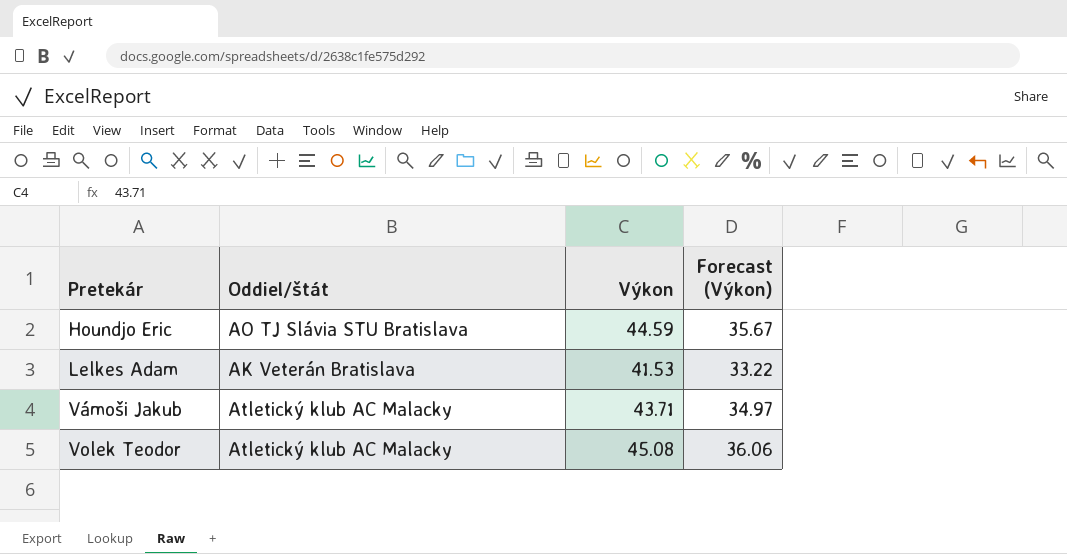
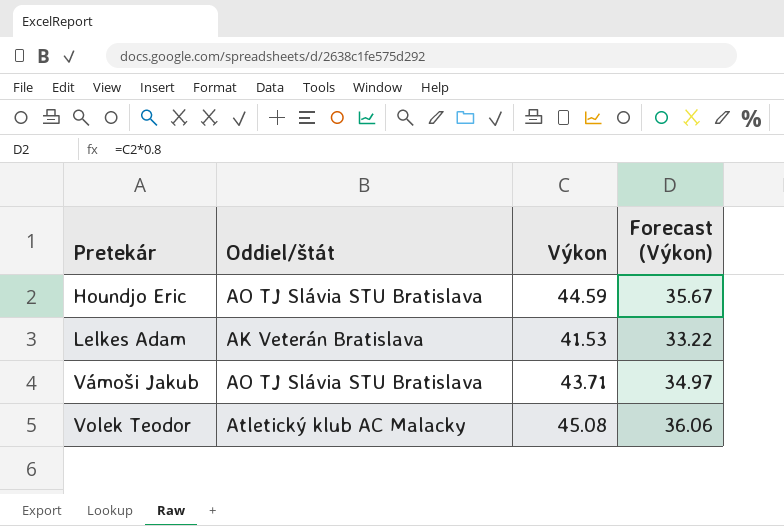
Vámoši Jakub | Oddiel/štát: Atletický klub AC Malacky -> AO TJ Slávia STU Bratislava

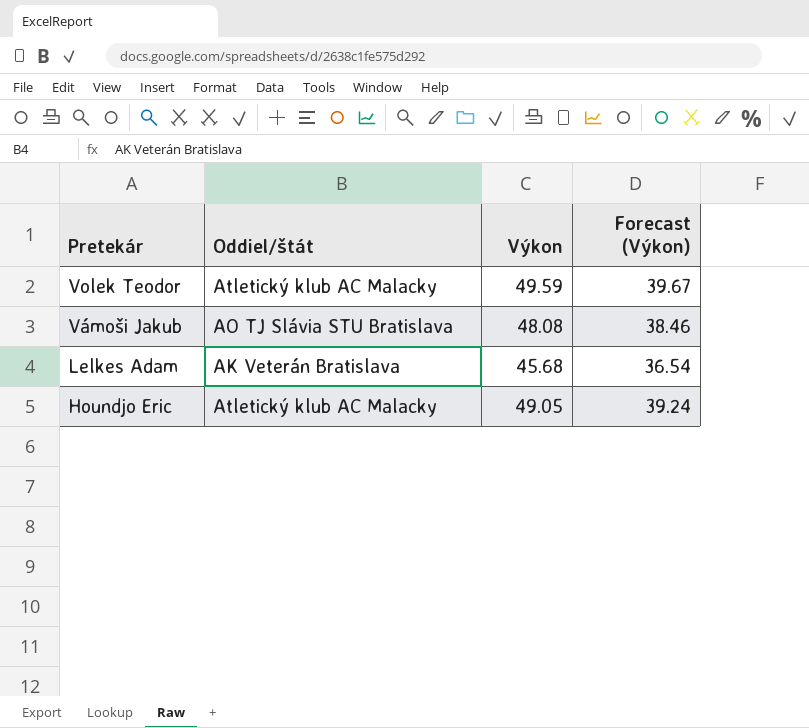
row order: Pretekár ascending -> Pretekár descending
Volek Teodor | Výkon: 45.08 -> 49.59
Volek Teodor | Forecast (Výkon): 36.06 -> 39.67
Vámoši Jakub | Výkon: 43.71 -> 48.08
Vámoši Jakub | Forecast (Výkon): 34.97 -> 38.46
Lelkes Adam | Výkon: 41.53 -> 45.68
Lelkes Adam | Forecast (Výkon): 33.22 -> 36.54
Houndjo Eric | Oddiel/štát: AO TJ Slávia STU Bratislava -> Atletický klub AC Malacky
Houndjo Eric | Výkon: 44.59 -> 49.05
Houndjo Eric | Forecast (Výkon): 35.67 -> 39.24

